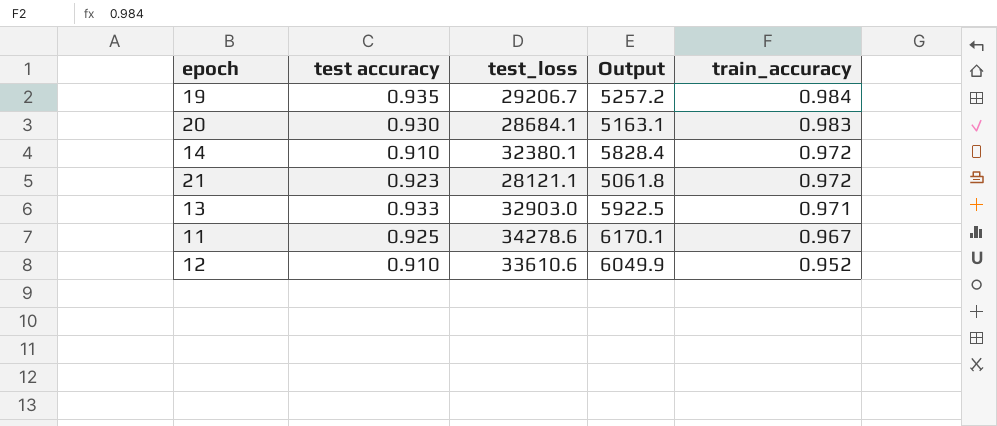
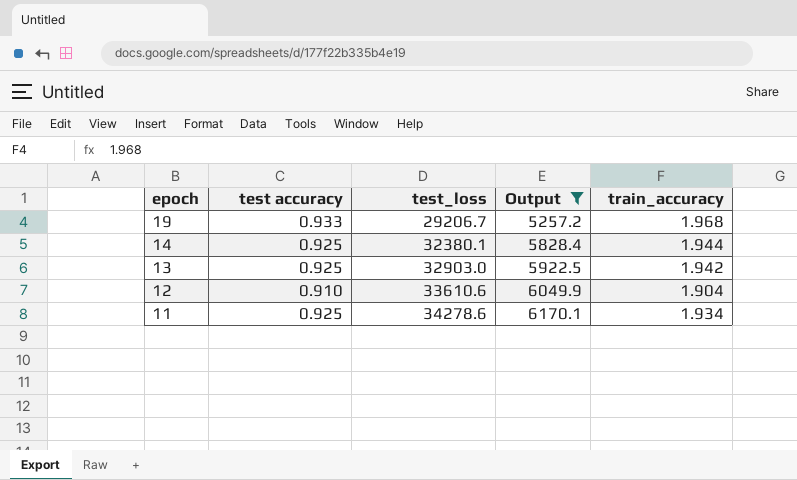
filter: none -> Output >= 5257.2
row order: train_accuracy descending -> epoch descending
19 | test accuracy: 0.935 -> 0.933
19 | train_accuracy: 0.984 -> 1.968
14 | test accuracy: 0.910 -> 0.925
14 | train_accuracy: 0.972 -> 1.944
13 | test accuracy: 0.933 -> 0.925
13 | train_accuracy: 0.971 -> 1.942
12 | train_accuracy: 0.952 -> 1.904
11 | train_accuracy: 0.967 -> 1.934

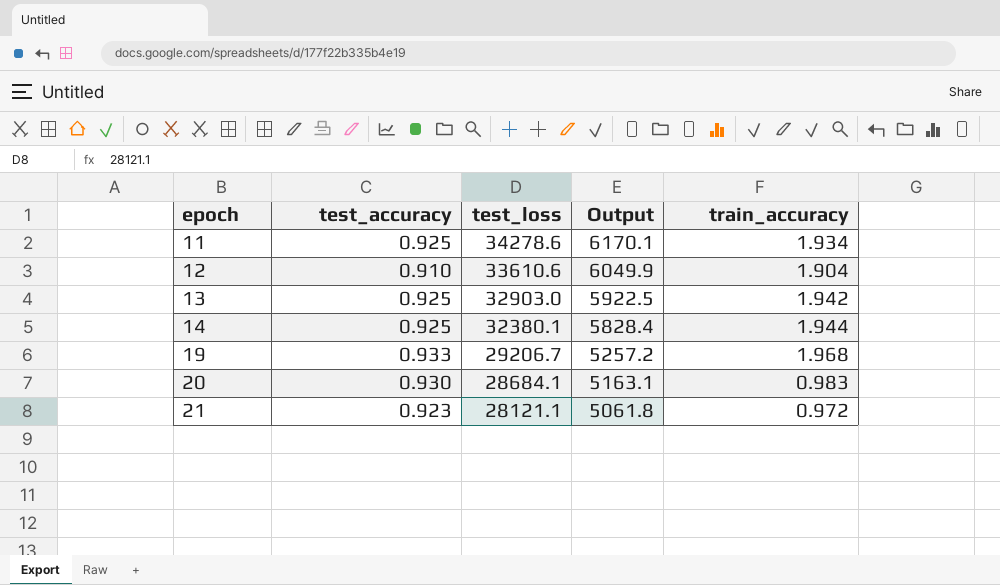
filter: Output >= 5257.2 -> none
row order: epoch descending -> epoch ascending
column name: test accuracy -> test_accuracy

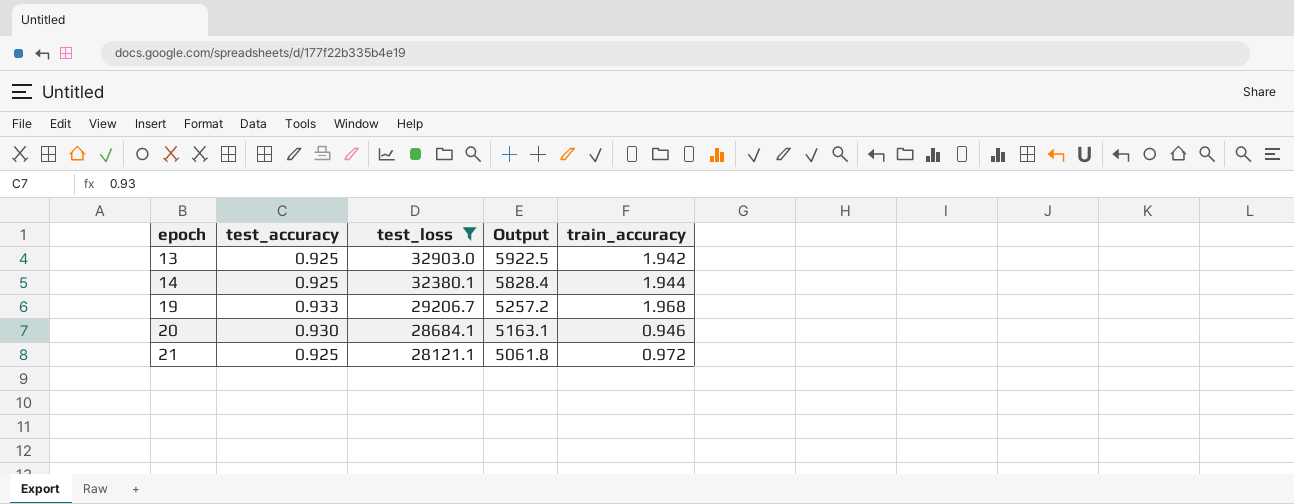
filter: none -> test_loss <= 32903.0
20 | train_accuracy: 0.983 -> 0.946
21 | test_accuracy: 0.923 -> 0.925

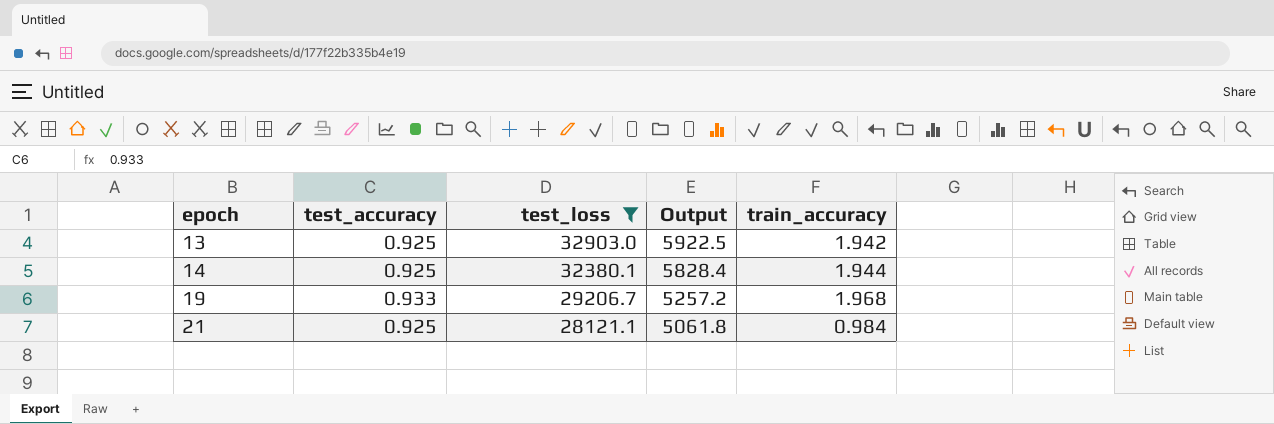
row 20: 0.930 | 28684.1 | 5163.1 | 0.946 -> none
21 | train_accuracy: 0.972 -> 0.984

